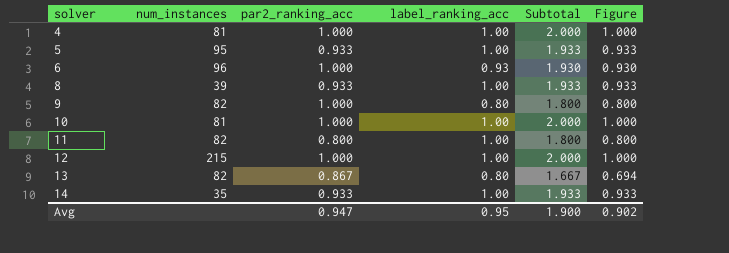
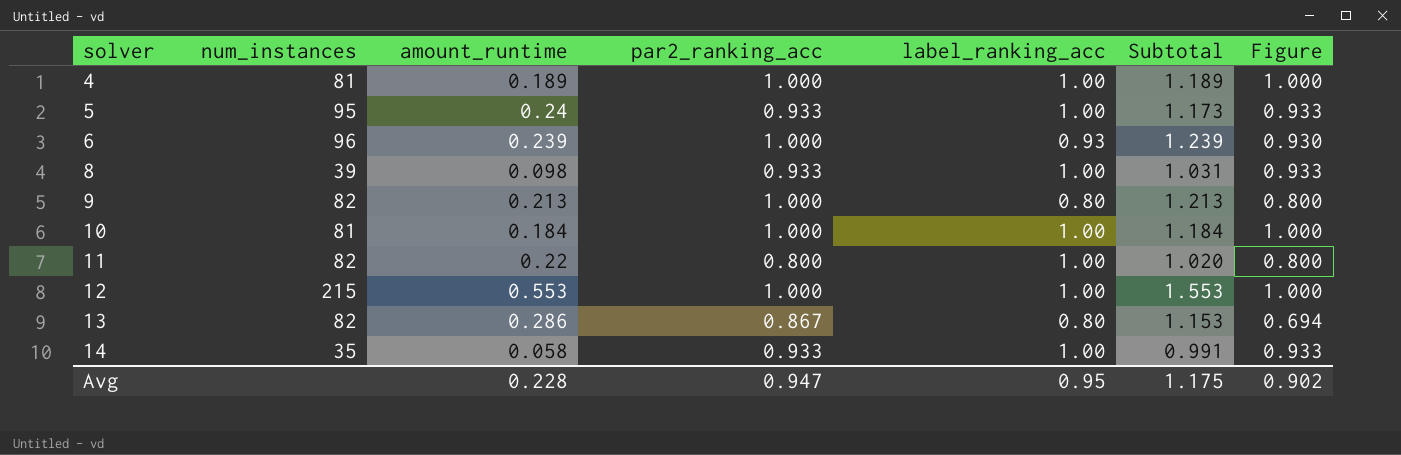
column amount_runtime | position: none -> 3
column Subtotal | formula: [par2_ranking_acc] + [label_ranking_acc] -> [amount_runtime] + [par2_ranking_acc]
Avg | Subtotal: 1.900 -> 1.175

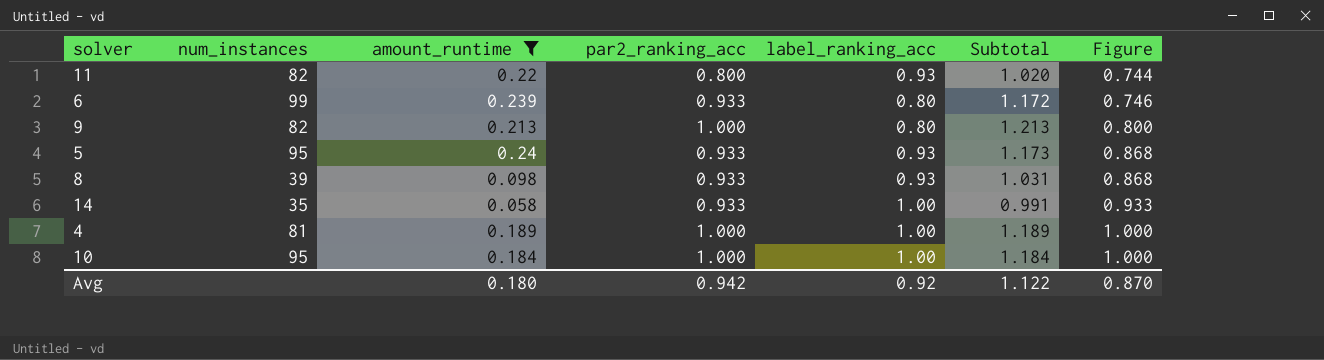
filter: none -> amount_runtime <= 0.24
row order: solver ascending -> Figure ascending
11 | label_ranking_acc: 1.00 -> 0.93
11 | Figure: 0.800 -> 0.744
6 | num_instances: 96 -> 99
6 | par2_ranking_acc: 1.000 -> 0.933
6 | label_ranking_acc: 0.93 -> 0.80
6 | Subtotal: 1.239 -> 1.172
6 | Figure: 0.930 -> 0.746
5 | label_ranking_acc: 1.00 -> 0.93
5 | Figure: 0.933 -> 0.868
8 | label_ranking_acc: 1.00 -> 0.93
8 | Figure: 0.933 -> 0.868
10 | num_instances: 81 -> 95
Avg | amount_runtime: 0.228 -> 0.180
Avg | par2_ranking_acc: 0.947 -> 0.942
Avg | label_ranking_acc: 0.95 -> 0.92
Avg | Subtotal: 1.175 -> 1.122
Avg | Figure: 0.902 -> 0.870

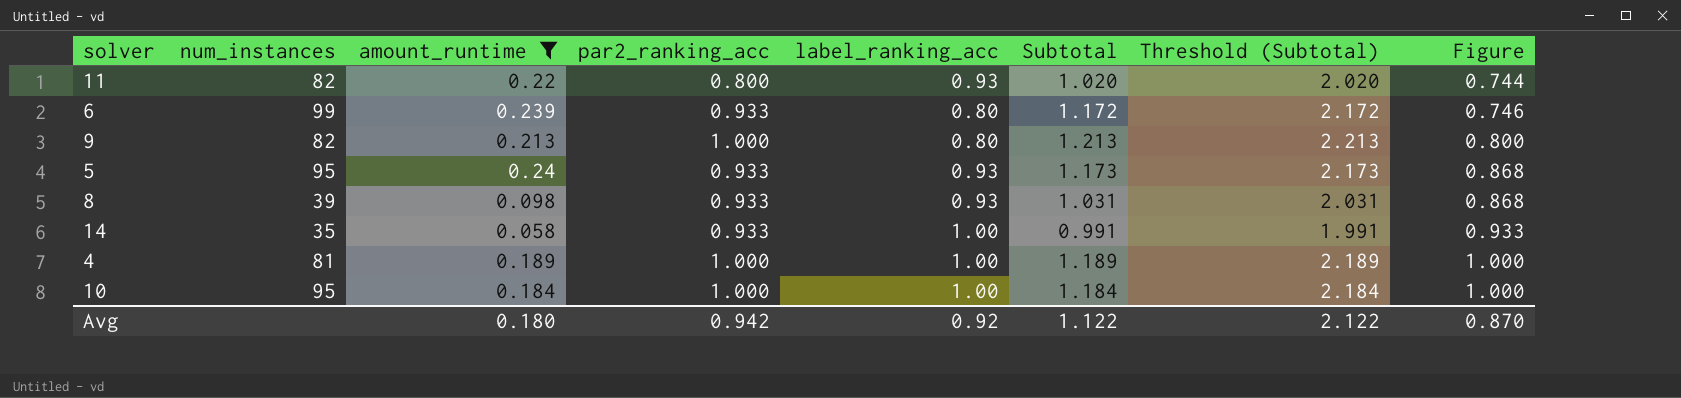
column Threshold (Subtotal) | formula: none -> [Subtotal] + 1

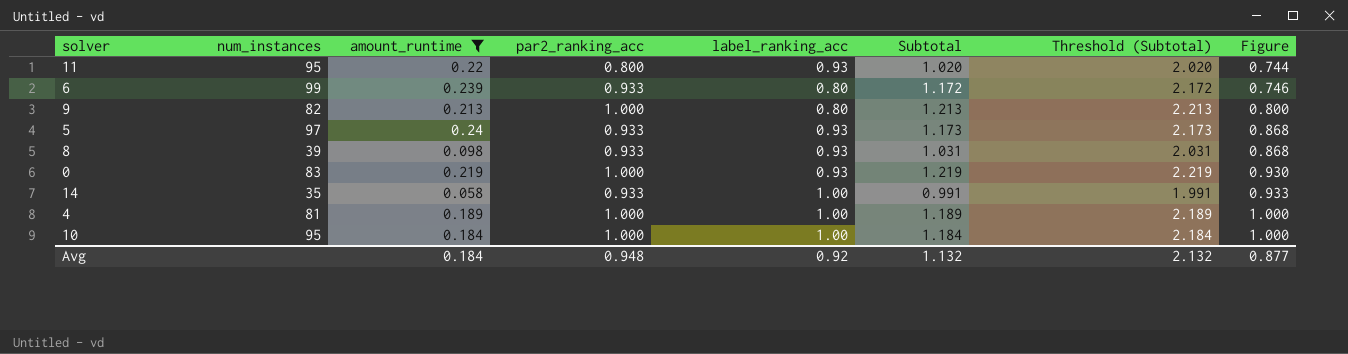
11 | num_instances: 82 -> 95
5 | num_instances: 95 -> 97
row 0: none -> 83 | 0.219 | 1.000 | 0.93 | 1.219 | 2.219 | 0.930
Avg | amount_runtime: 0.180 -> 0.184
Avg | par2_ranking_acc: 0.942 -> 0.948
Avg | Subtotal: 1.122 -> 1.132
Avg | Threshold (Subtotal): 2.122 -> 2.132
Avg | Figure: 0.870 -> 0.877

